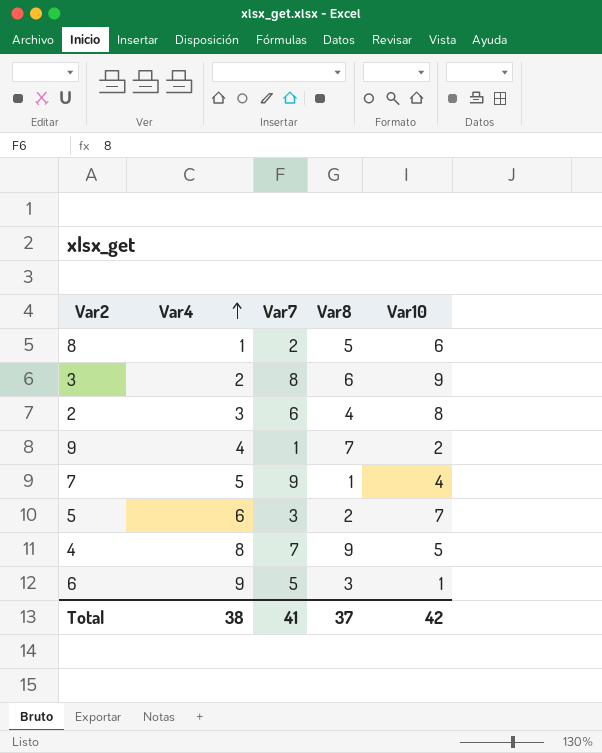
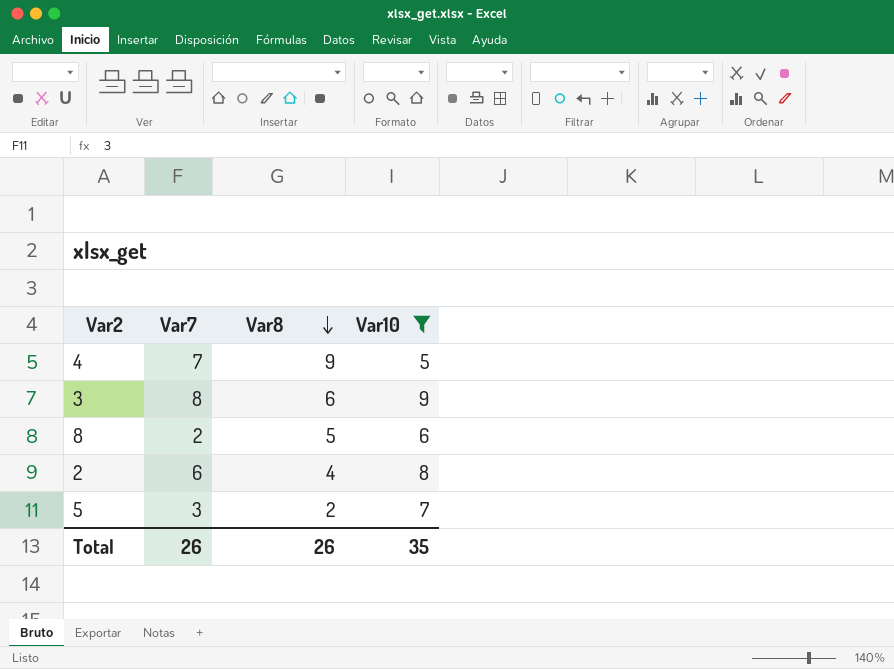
filter: none -> Var10 >= 5
row order: Var4 ascending -> Var8 descending
column Var4 | position: 2 -> none
Total | Var7: 41 -> 26
Total | Var8: 37 -> 26
Total | Var10: 42 -> 35

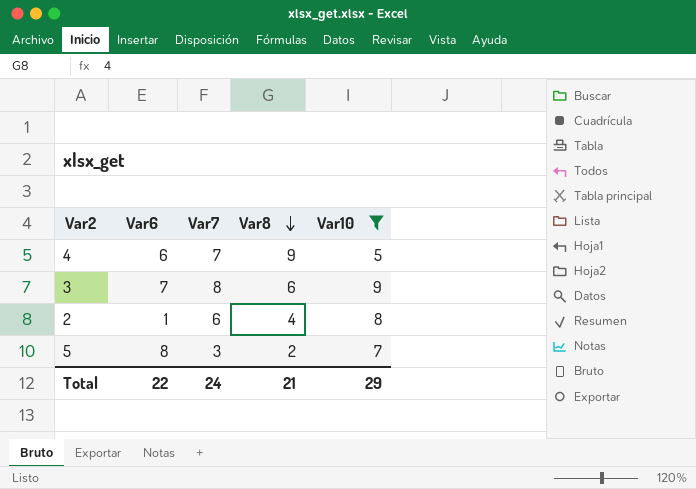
column Var6 | position: none -> 2
row 8: 2 | 5 | 6 -> none
Total | Var7: 26 -> 24
Total | Var8: 26 -> 21
Total | Var10: 35 -> 29

